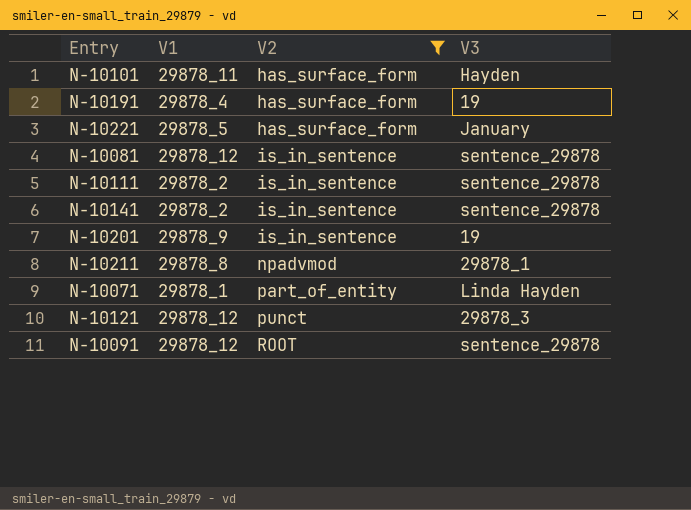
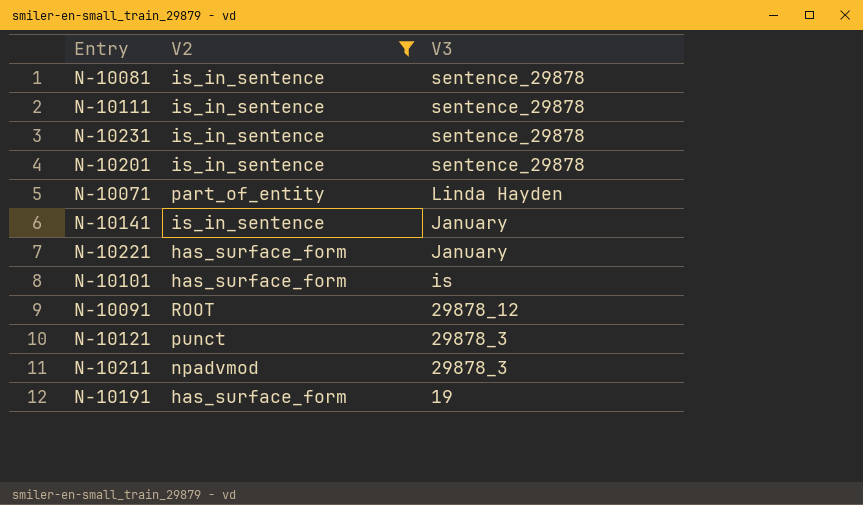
row order: V2 ascending -> V3 descending
column V1 | position: 2 -> none
row N-10231: none -> is_in_sentence | sentence_29878
N-10201 | V3: 19 -> sentence_29878
N-10141 | V3: sentence_29878 -> January
N-10101 | V3: Hayden -> is
N-10091 | V3: sentence_29878 -> 29878_12
N-10211 | V3: 29878_1 -> 29878_3

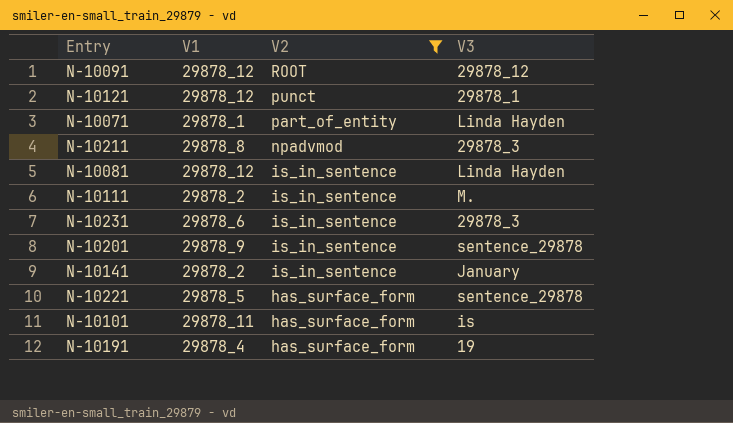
row order: V3 descending -> V2 descending
column V1 | position: none -> 2
N-10121 | V3: 29878_3 -> 29878_1
N-10081 | V3: sentence_29878 -> Linda Hayden
N-10111 | V3: sentence_29878 -> M.
N-10231 | V3: sentence_29878 -> 29878_3
N-10221 | V3: January -> sentence_29878

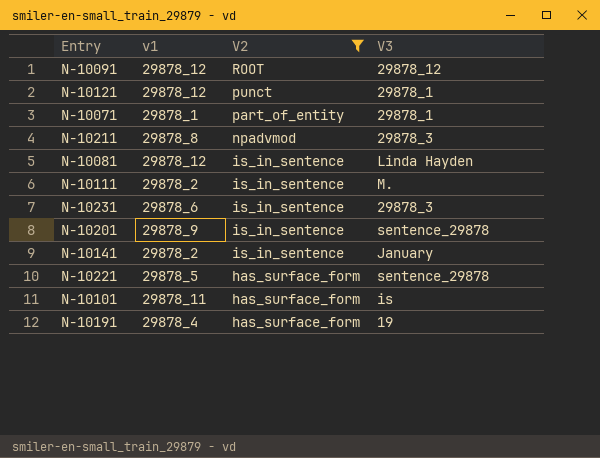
column name: V1 -> v1
N-10071 | V3: Linda Hayden -> 29878_1

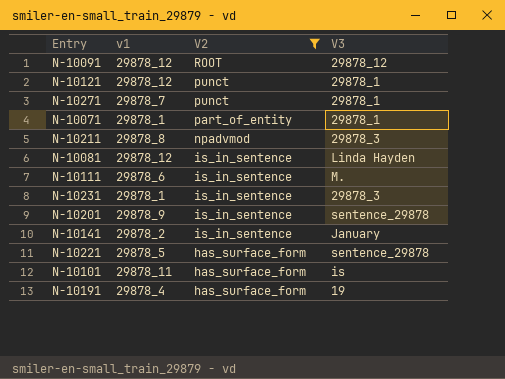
row N-10271: none -> 29878_7 | punct | 29878_1
N-10111 | v1: 29878_2 -> 29878_6
N-10231 | v1: 29878_6 -> 29878_1

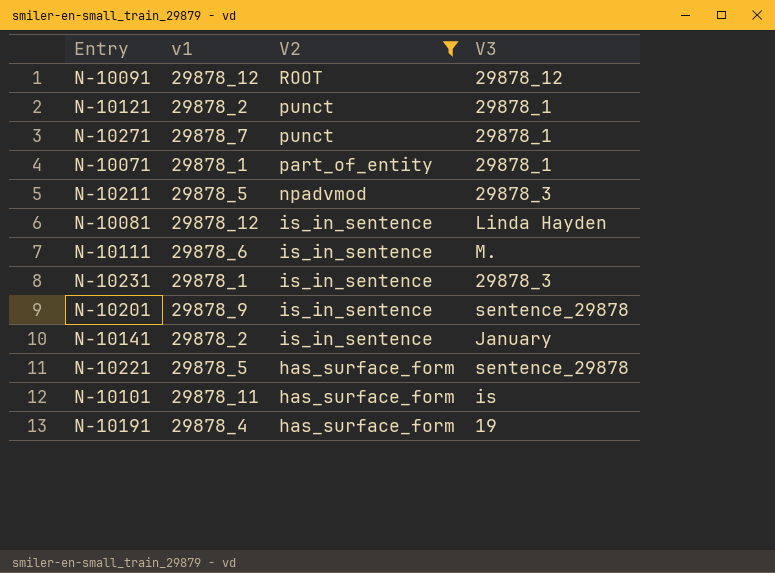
N-10121 | v1: 29878_12 -> 29878_2
N-10211 | v1: 29878_8 -> 29878_5

